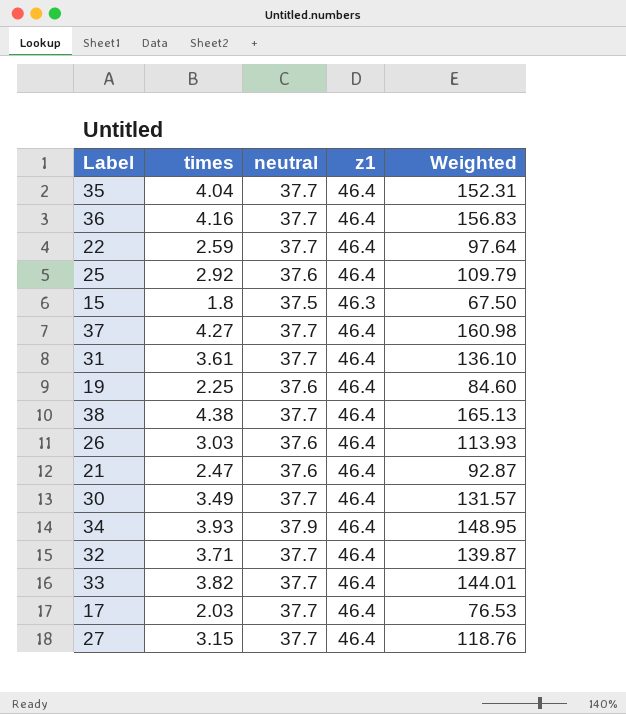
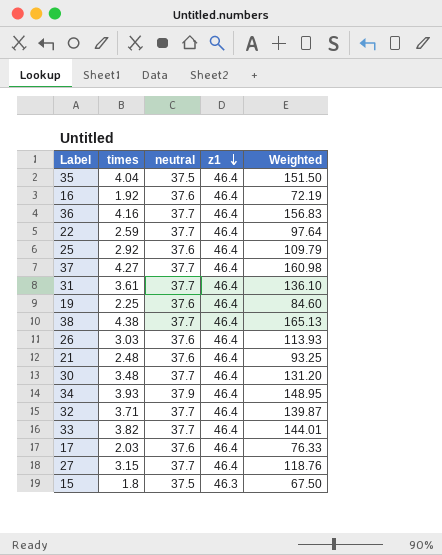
row order: none -> z1 descending
35 | neutral: 37.7 -> 37.5
35 | Weighted: 152.31 -> 151.50
row 16: none -> 1.92 | 37.6 | 46.4 | 72.19
21 | times: 2.47 -> 2.48
21 | Weighted: 92.87 -> 93.25
30 | times: 3.49 -> 3.48
30 | Weighted: 131.57 -> 131.20
17 | neutral: 37.7 -> 37.6
17 | Weighted: 76.53 -> 76.33

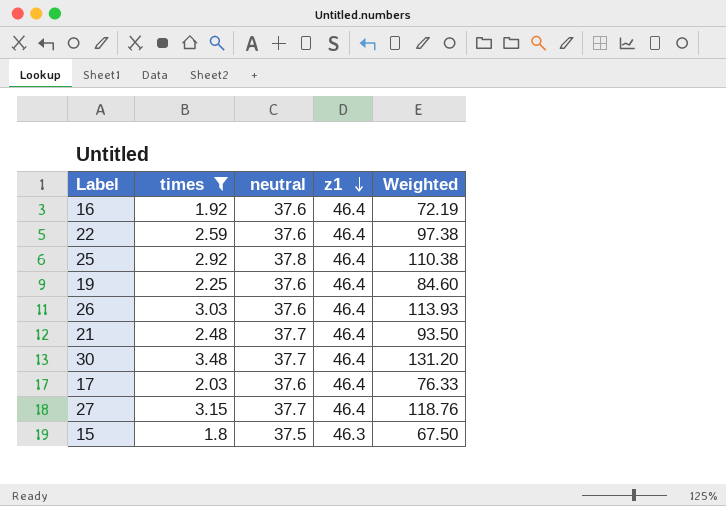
filter: none -> times <= 3.48
22 | neutral: 37.7 -> 37.6
22 | Weighted: 97.64 -> 97.38
25 | neutral: 37.6 -> 37.8
25 | Weighted: 109.79 -> 110.38
21 | neutral: 37.6 -> 37.7
21 | Weighted: 93.25 -> 93.50

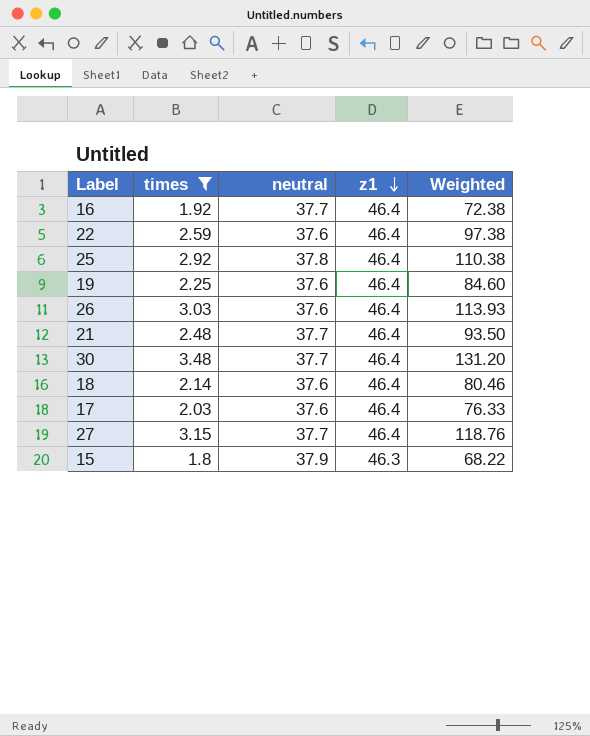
16 | neutral: 37.6 -> 37.7
16 | Weighted: 72.19 -> 72.38
row 18: none -> 2.14 | 37.6 | 46.4 | 80.46
15 | neutral: 37.5 -> 37.9
15 | Weighted: 67.50 -> 68.22

